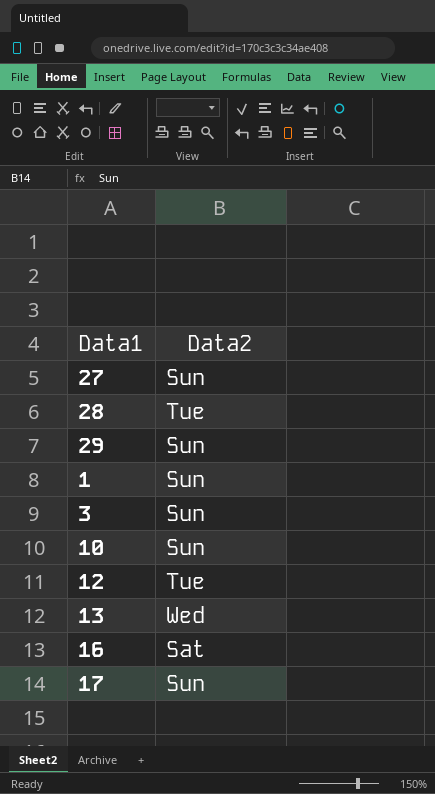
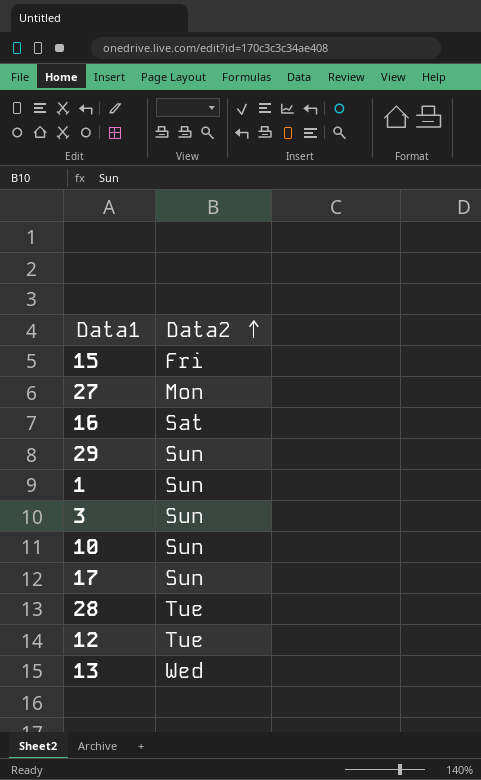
row order: none -> Data2 ascending
row 15: none -> Fri
27 | Data2: Sun -> Mon

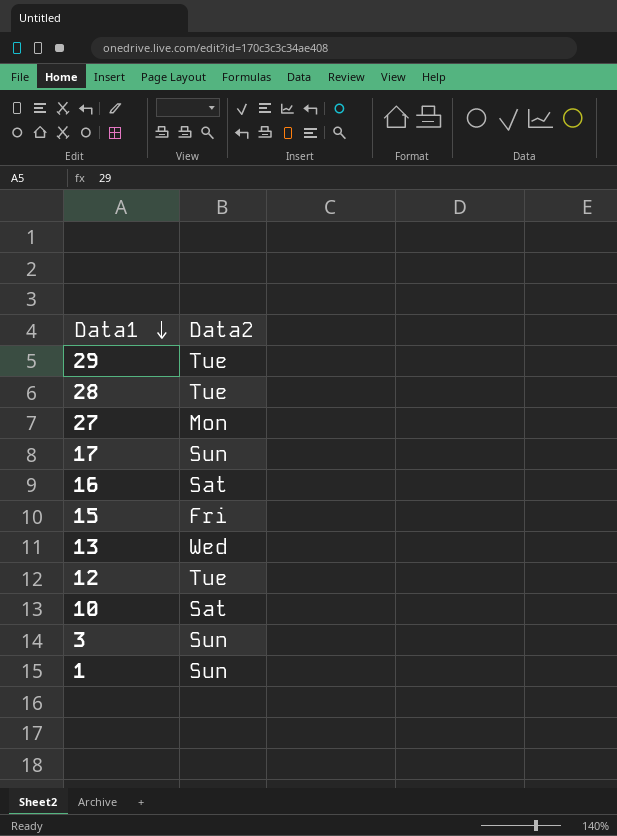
row order: Data2 ascending -> Data1 descending
29 | Data2: Sun -> Tue
10 | Data2: Sun -> Sat

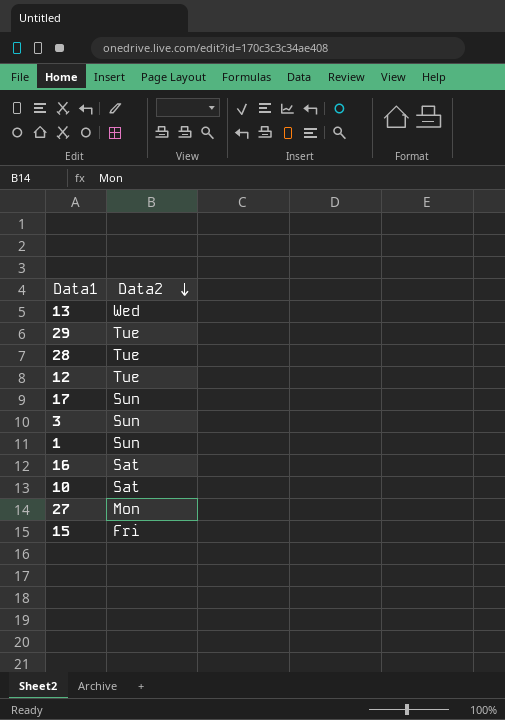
row order: Data1 descending -> Data2 descending

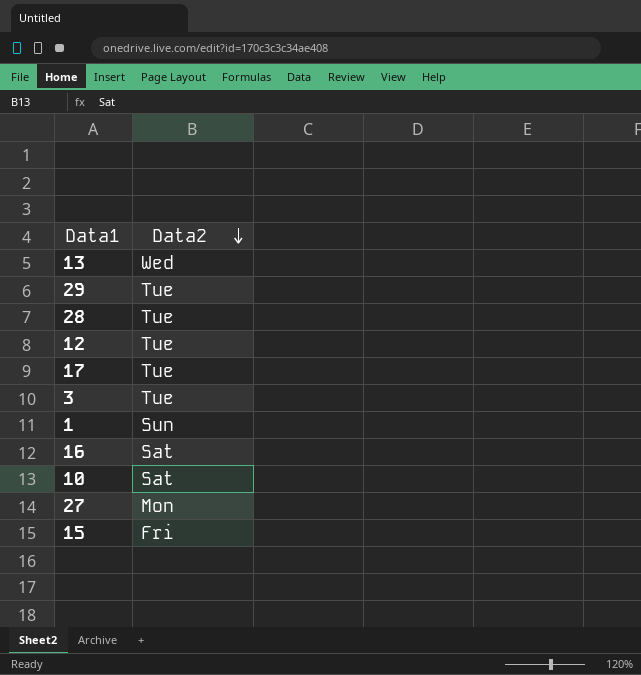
17 | Data2: Sun -> Tue
3 | Data2: Sun -> Tue

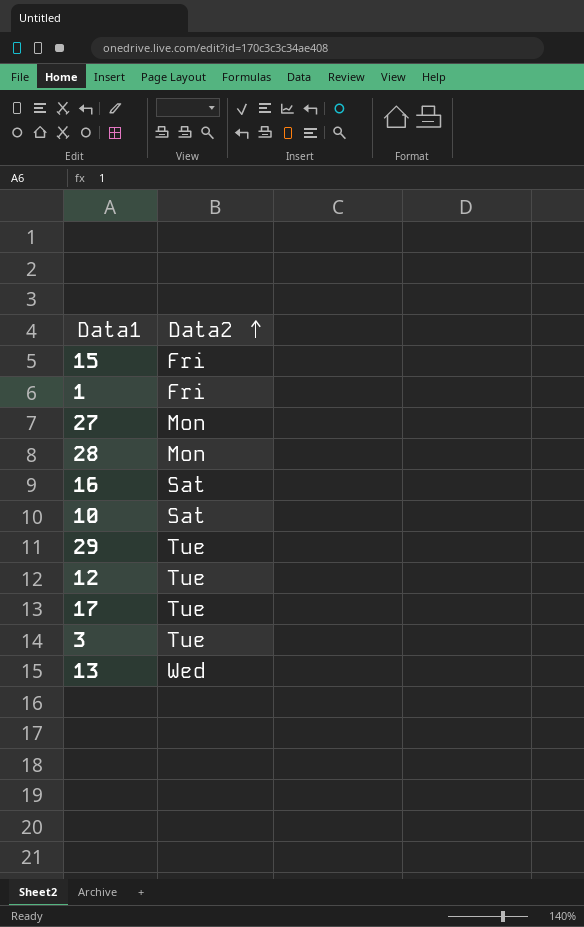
row order: Data2 descending -> Data2 ascending
1 | Data2: Sun -> Fri
28 | Data2: Tue -> Mon

